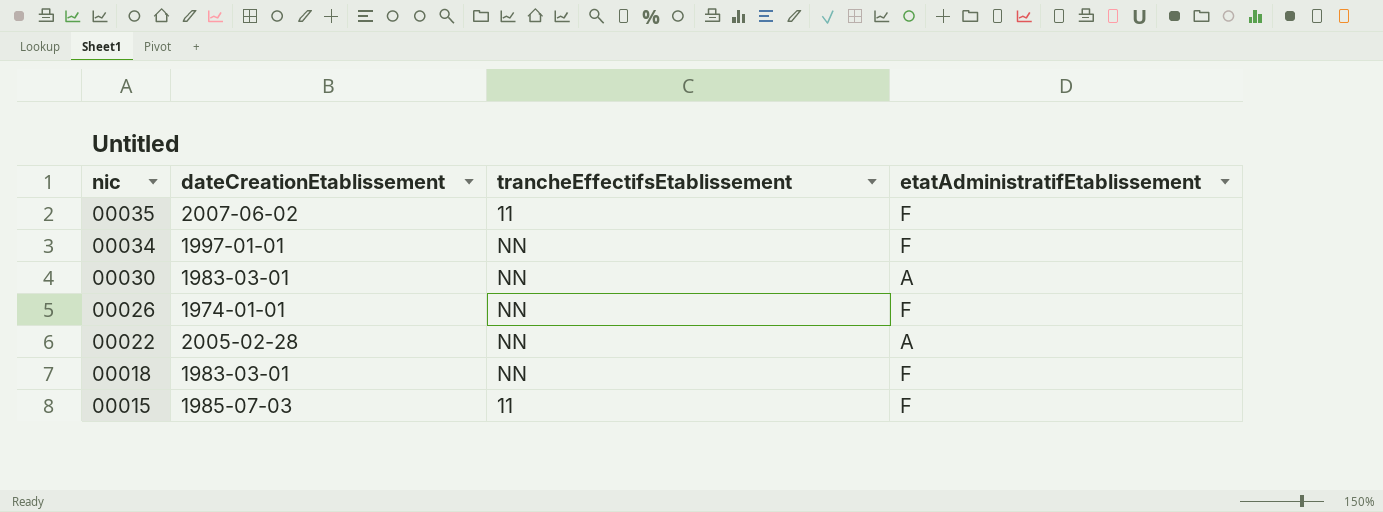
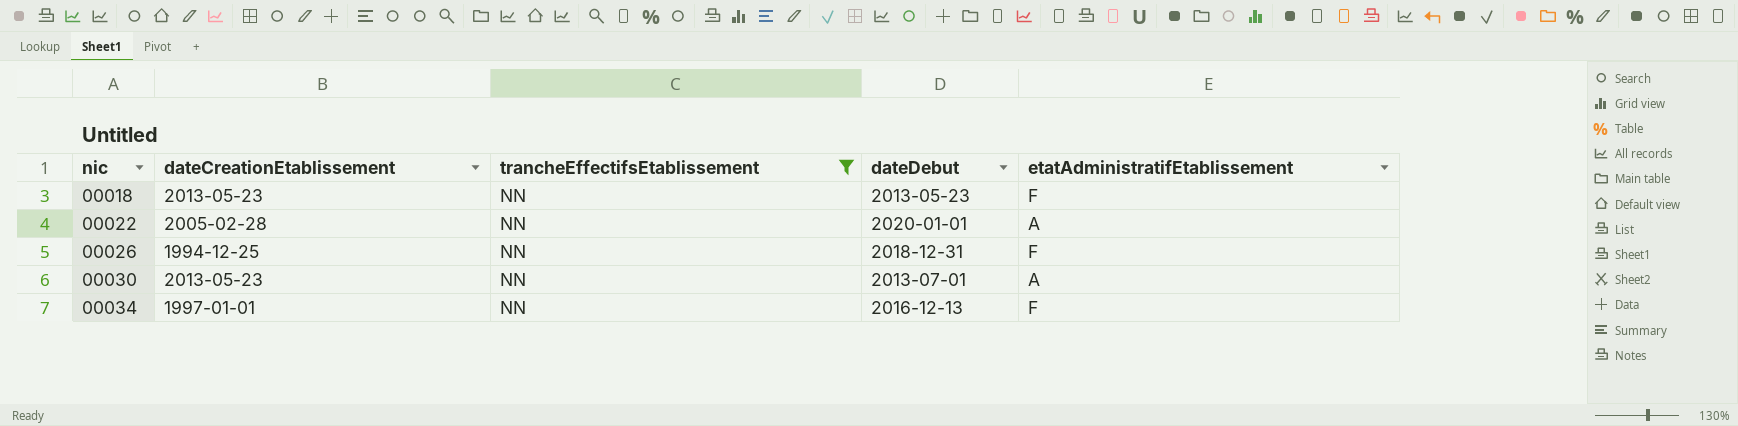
filter: none -> trancheEffectifsEtablissement = NN
row order: nic descending -> nic ascending
column dateDebut | position: none -> 4
00018 | dateCreationEtablissement: 1983-03-01 -> 2013-05-23
00026 | dateCreationEtablissement: 1974-01-01 -> 1994-12-25
00030 | dateCreationEtablissement: 1983-03-01 -> 2013-05-23

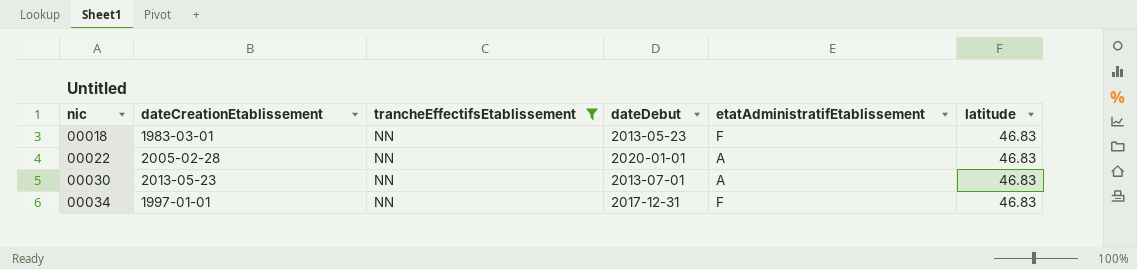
column latitude | position: none -> 6
row 00026: 1994-12-25 | NN | 2018-12-31 | F -> none
00018 | dateCreationEtablissement: 2013-05-23 -> 1983-03-01
00034 | dateDebut: 2016-12-13 -> 2017-12-31

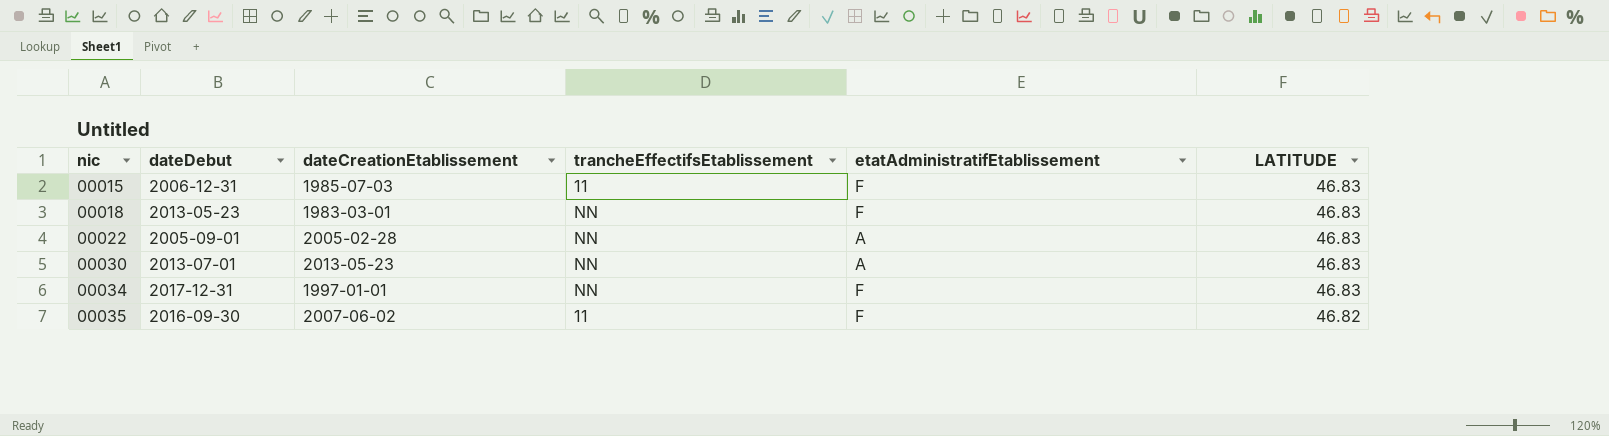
filter: trancheEffectifsEtablissement = NN -> none
column dateDebut | position: 4 -> 2
column name: latitude -> LATITUDE
00022 | dateDebut: 2020-01-01 -> 2005-09-01

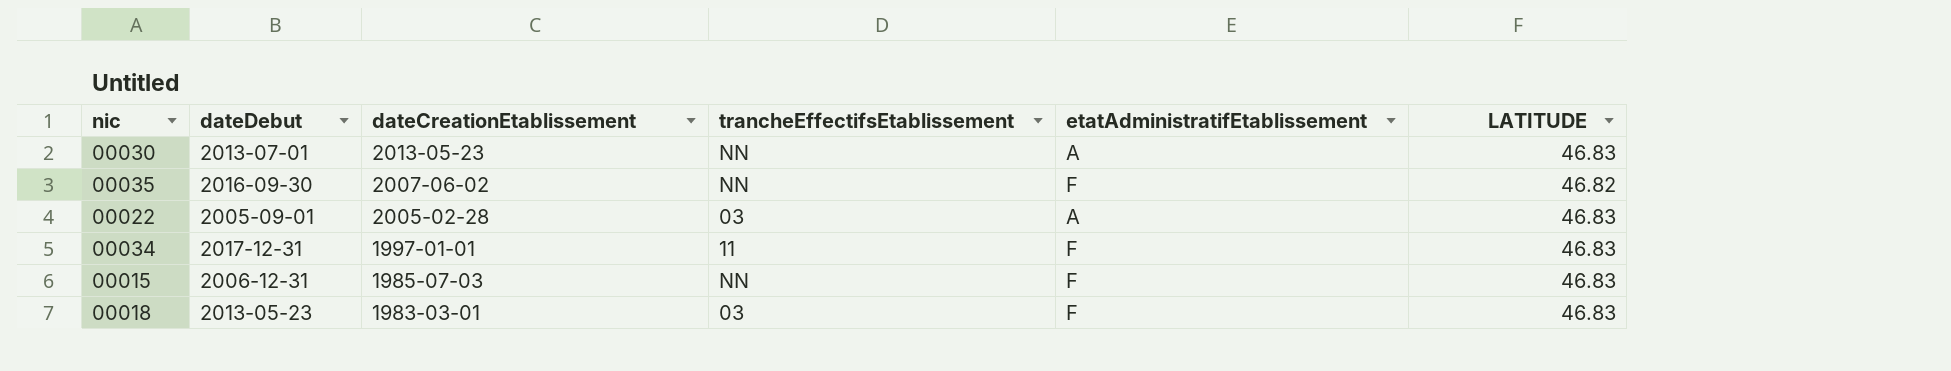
row order: nic ascending -> dateCreationEtablissement descending
00035 | trancheEffectifsEtablissement: 11 -> NN
00022 | trancheEffectifsEtablissement: NN -> 03
00034 | trancheEffectifsEtablissement: NN -> 11
00015 | trancheEffectifsEtablissement: 11 -> NN
00018 | trancheEffectifsEtablissement: NN -> 03

